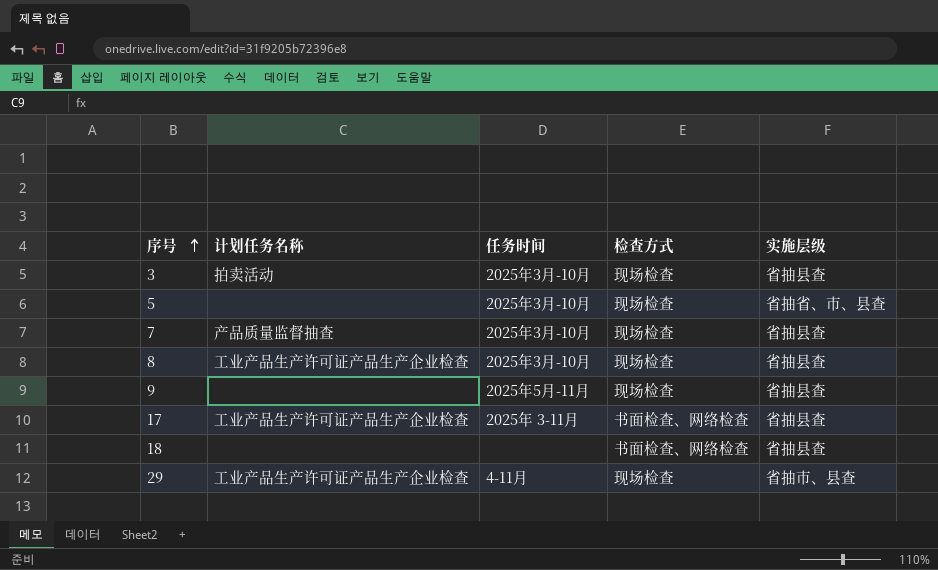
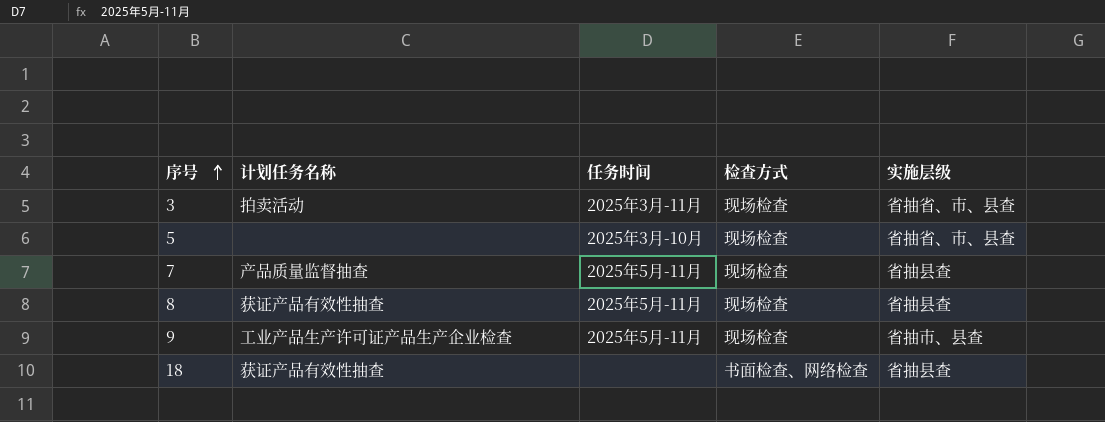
row 17: 工业产品生产许可证产品生产企业检查 | 2025年 3-11月 | 书面检查、网络检查 | 省抽县查 -> none
row 29: 工业产品生产许可证产品生产企业检查 | 4-11月 | 现场检查 | 省抽市、县查 -> none
3 | 任务时间: 2025年3月-10月 -> 2025年3月-11月
3 | 实施层级: 省抽县查 -> 省抽省、市、县查
7 | 任务时间: 2025年3月-10月 -> 2025年5月-11月
8 | 计划任务名称: 工业产品生产许可证产品生产企业检查 -> 获证产品有效性抽查
8 | 任务时间: 2025年3月-10月 -> 2025年5月-11月
9 | 计划任务名称: none -> 工业产品生产许可证产品生产企业检查
9 | 实施层级: 省抽县查 -> 省抽市、县查
18 | 计划任务名称: none -> 获证产品有效性抽查

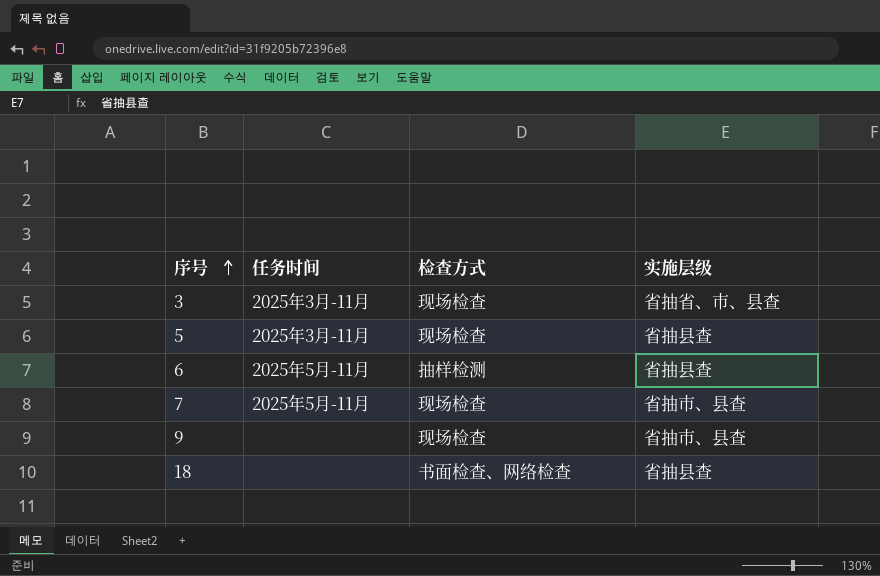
column 计划任务名称 | position: 2 -> none
row 8: 获证产品有效性抽查 | 2025年5月-11月 | 现场检查 | 省抽县查 -> none
5 | 任务时间: 2025年3月-10月 -> 2025年3月-11月
5 | 实施层级: 省抽省、市、县查 -> 省抽县查
row 6: none -> 2025年5月-11月 | 抽样检测 | 省抽县查
7 | 实施层级: 省抽县查 -> 省抽市、县查
9 | 任务时间: 2025年5月-11月 -> none

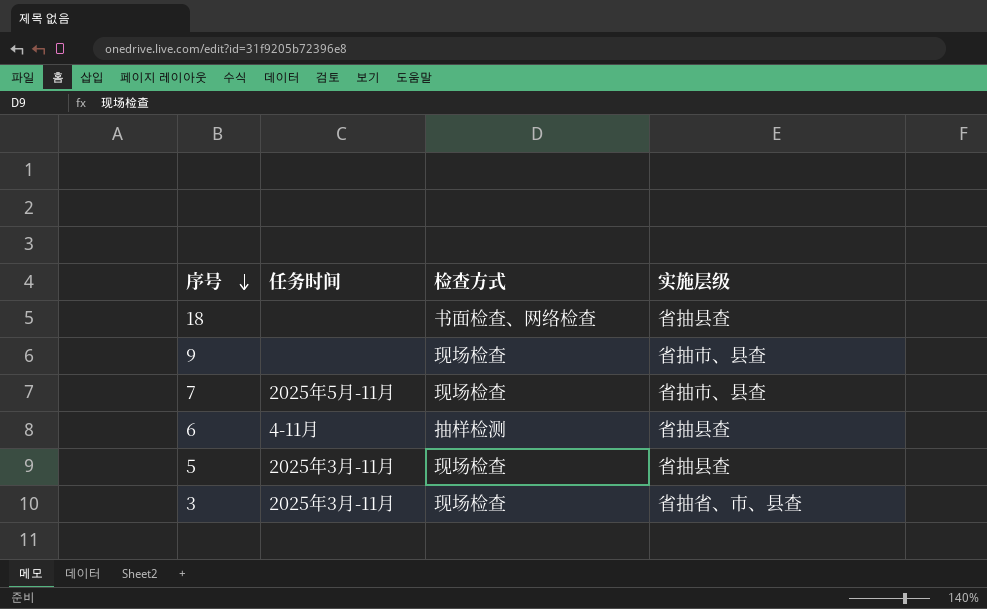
row order: 序号 ascending -> 序号 descending
6 | 任务时间: 2025年5月-11月 -> 4-11月

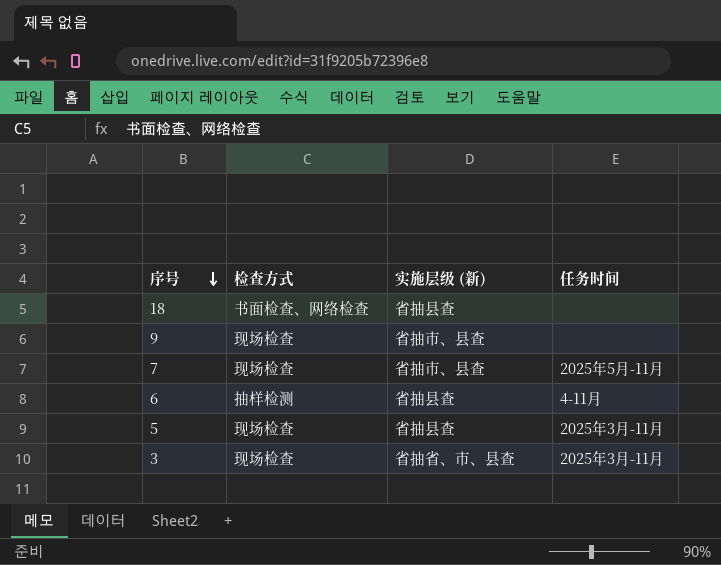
column name: 实施层级 -> 实施层级 (新)
column 任务时间 | position: 2 -> 4

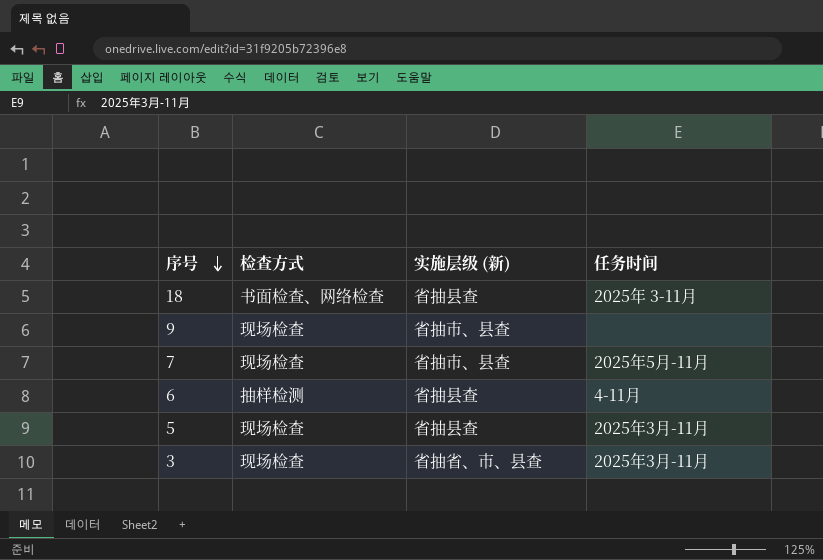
18 | 任务时间: none -> 2025年 3-11月

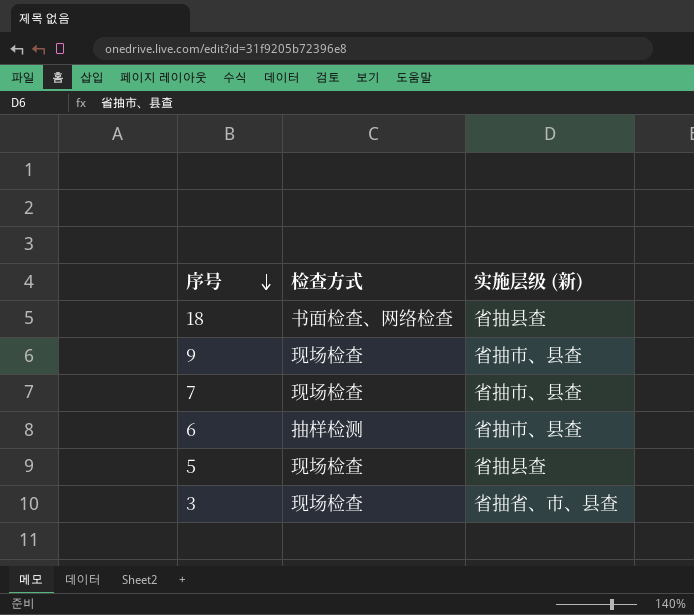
column 任务时间 | position: 4 -> none
6 | 实施层级 (新): 省抽县查 -> 省抽市、县查

